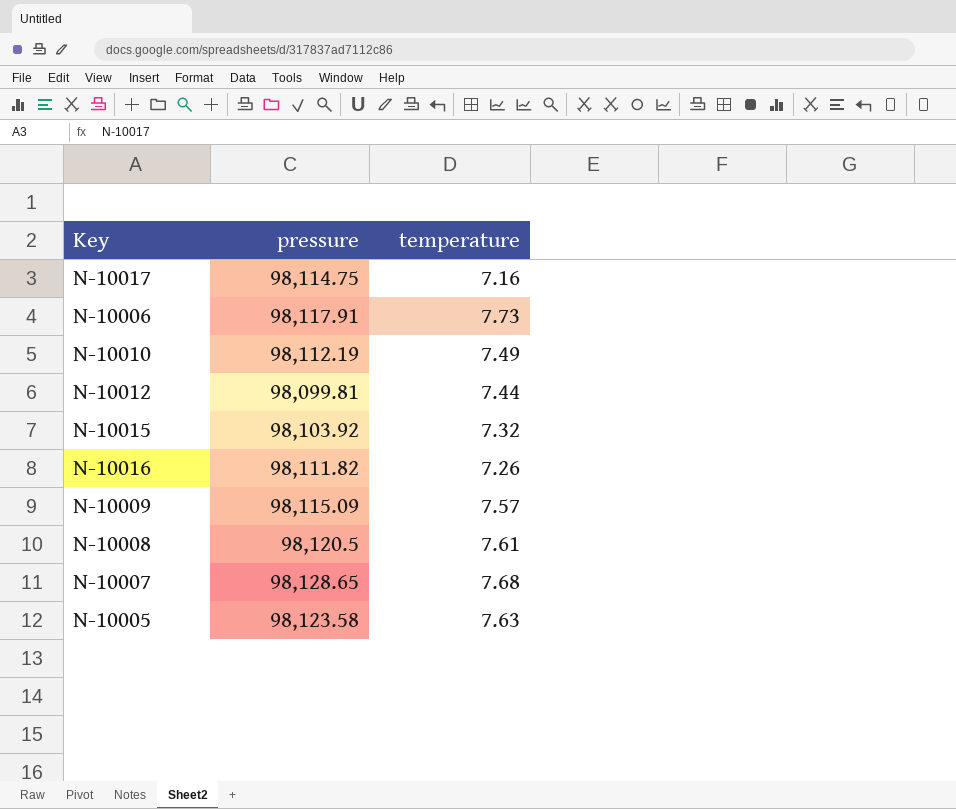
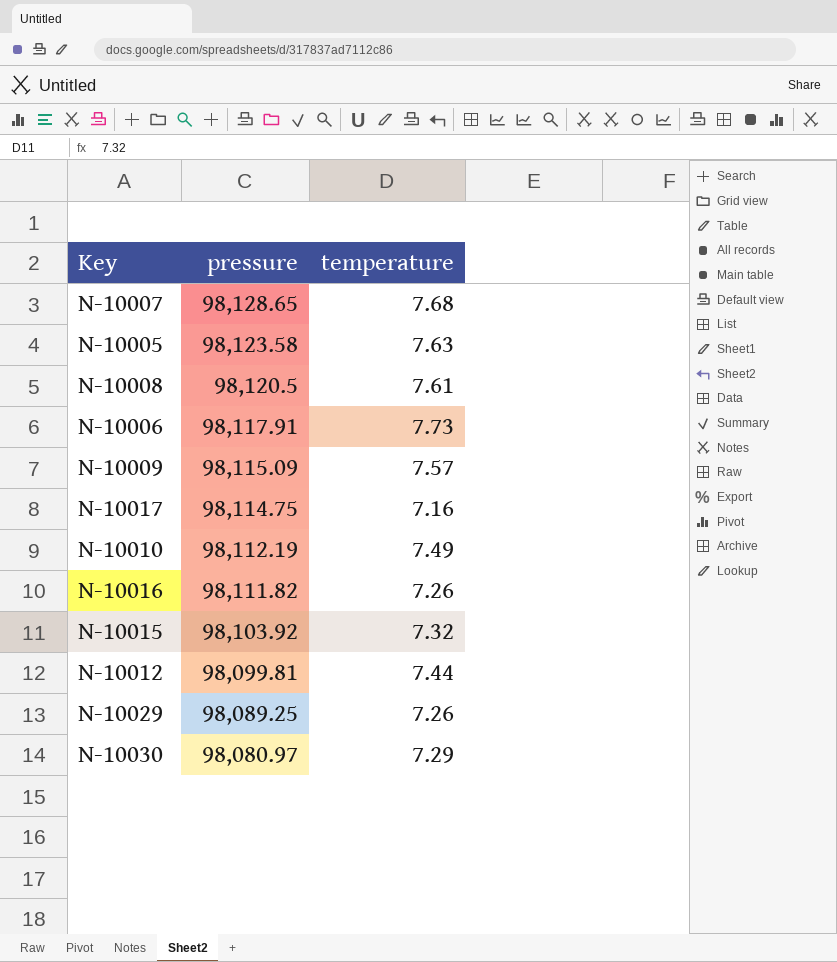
row order: none -> pressure descending
row N-10029: none -> 98,089.25 | 7.26
row N-10030: none -> 98,080.97 | 7.29

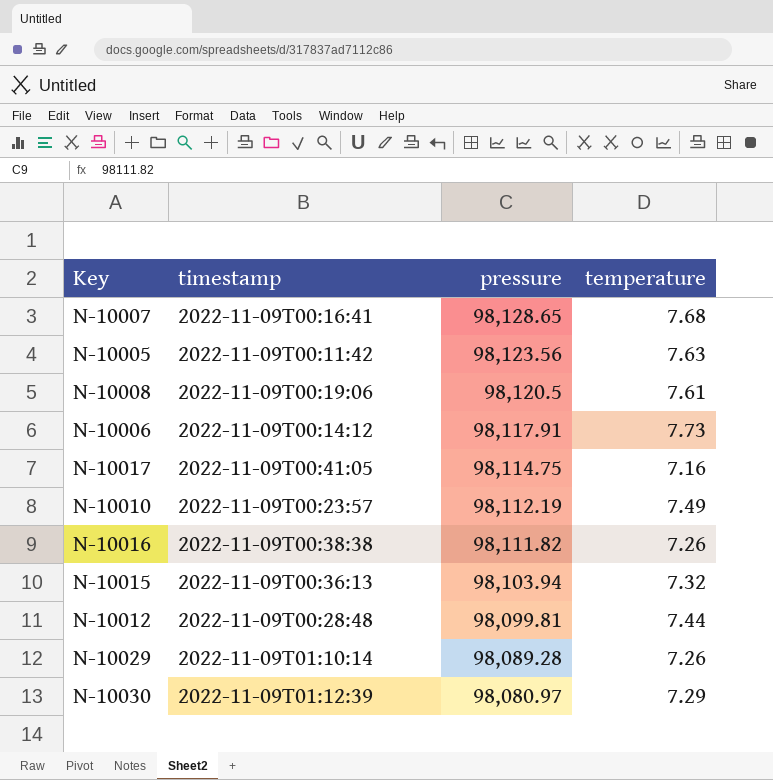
column timestamp | position: none -> 2
row N-10009: 98,115.09 | 7.57 -> none
N-10005 | pressure: 98,123.58 -> 98,123.56
N-10015 | pressure: 98,103.92 -> 98,103.94
N-10029 | pressure: 98,089.25 -> 98,089.28

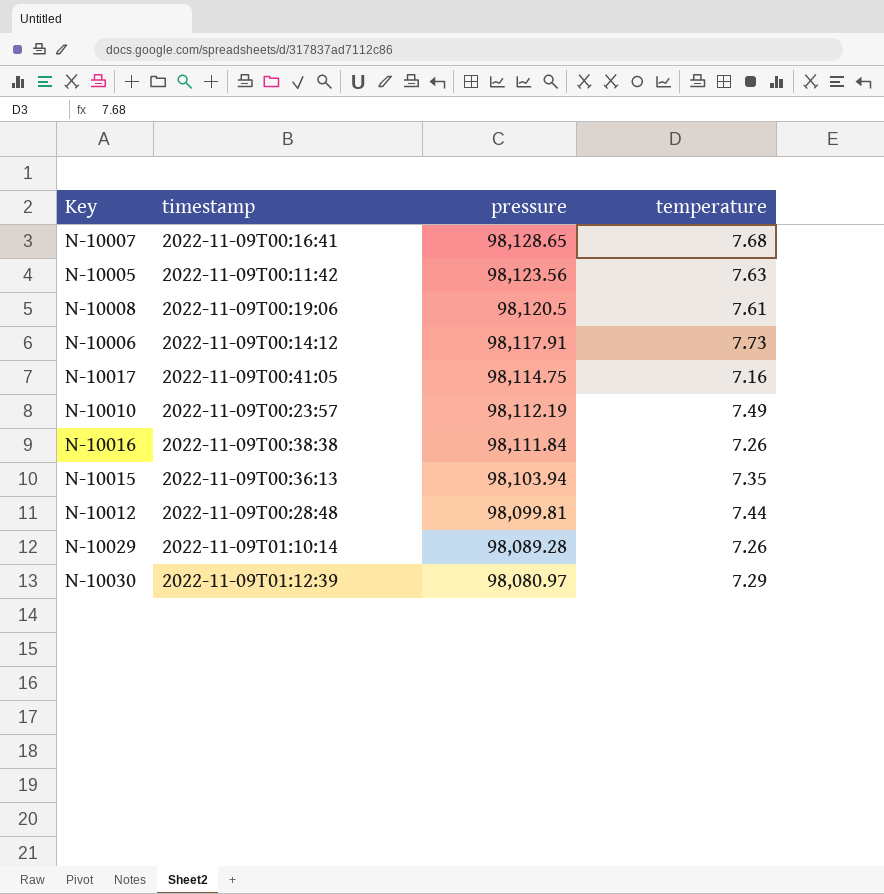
N-10016 | pressure: 98,111.82 -> 98,111.84
N-10015 | temperature: 7.32 -> 7.35

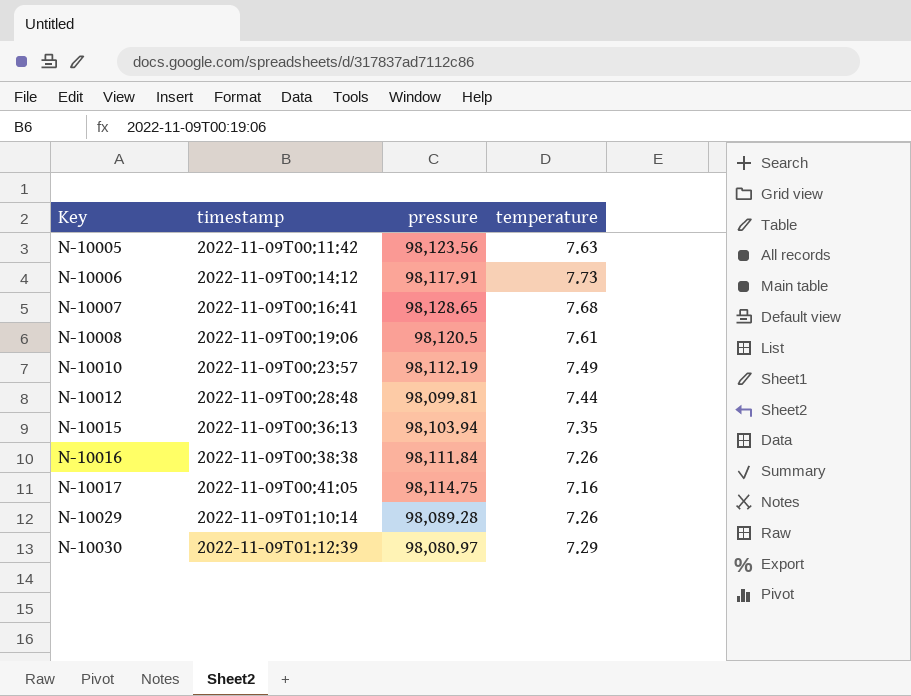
row order: pressure descending -> Key ascending

